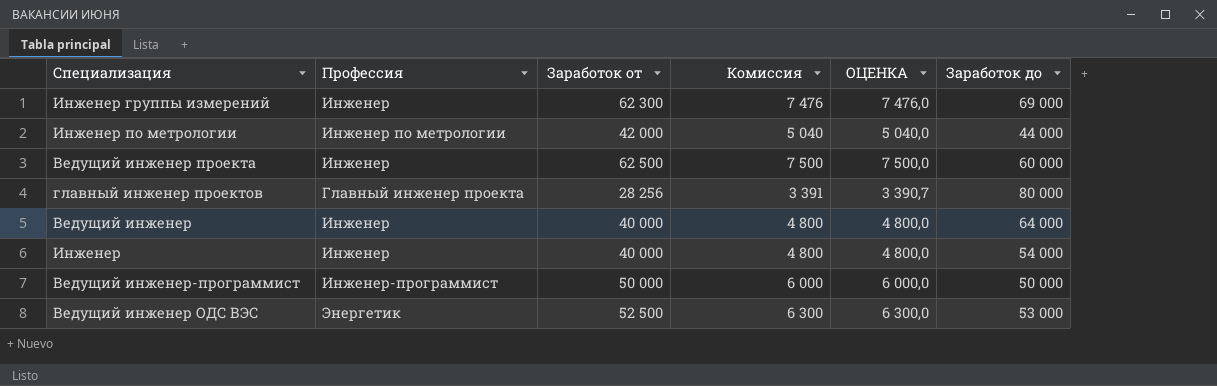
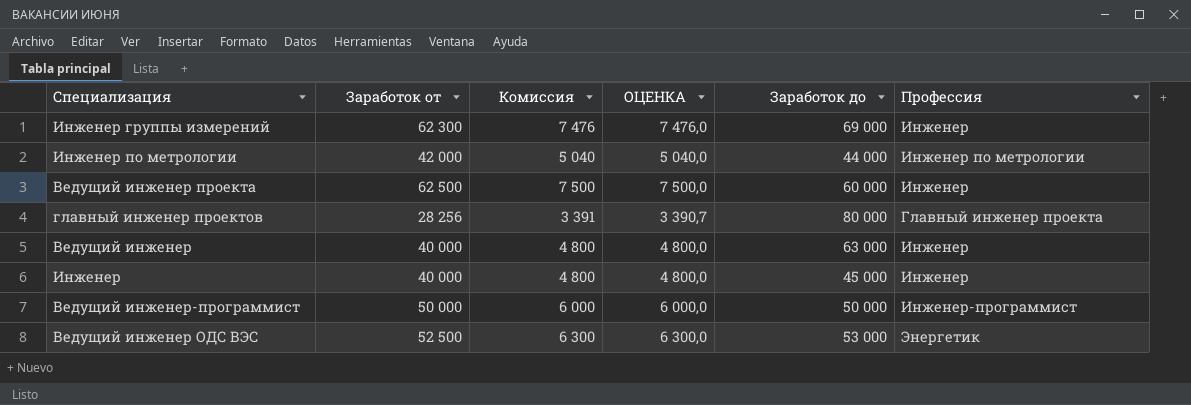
column Профессия | position: 2 -> 6
Ведущий инженер | Заработок до: 64 000 -> 63 000
Инженер | Заработок до: 54 000 -> 45 000

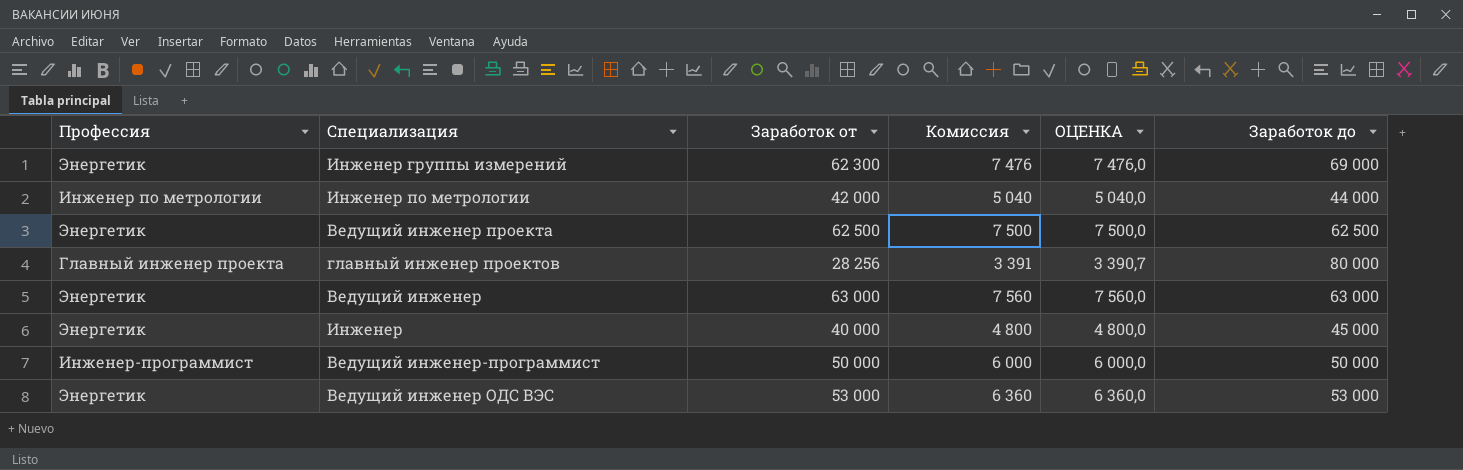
column Профессия | position: 6 -> 1
Инженер группы измерений | Профессия: Инженер -> Энергетик
Ведущий инженер проекта | Профессия: Инженер -> Энергетик
Ведущий инженер проекта | Заработок до: 60 000 -> 62 500
Ведущий инженер | Профессия: Инженер -> Энергетик
Ведущий инженер | Заработок от: 40 000 -> 63 000
Ведущий инженер | Комиссия: 4 800 -> 7 560
Ведущий инженер | ОЦЕНКА: 4 800,0 -> 7 560,0
Инженер | Профессия: Инженер -> Энергетик
Ведущий инженер ОДС ВЭС | Заработок от: 52 500 -> 53 000
Ведущий инженер ОДС ВЭС | Комиссия: 6 300 -> 6 360
Ведущий инженер ОДС ВЭС | ОЦЕНКА: 6 300,0 -> 6 360,0

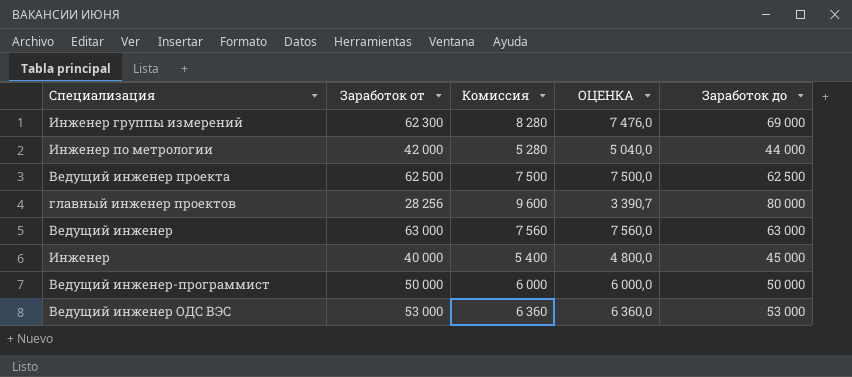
column Профессия | position: 1 -> none
column Комиссия | formula: [Заработок от] * 0,12 -> [Заработок до] * 0,12

